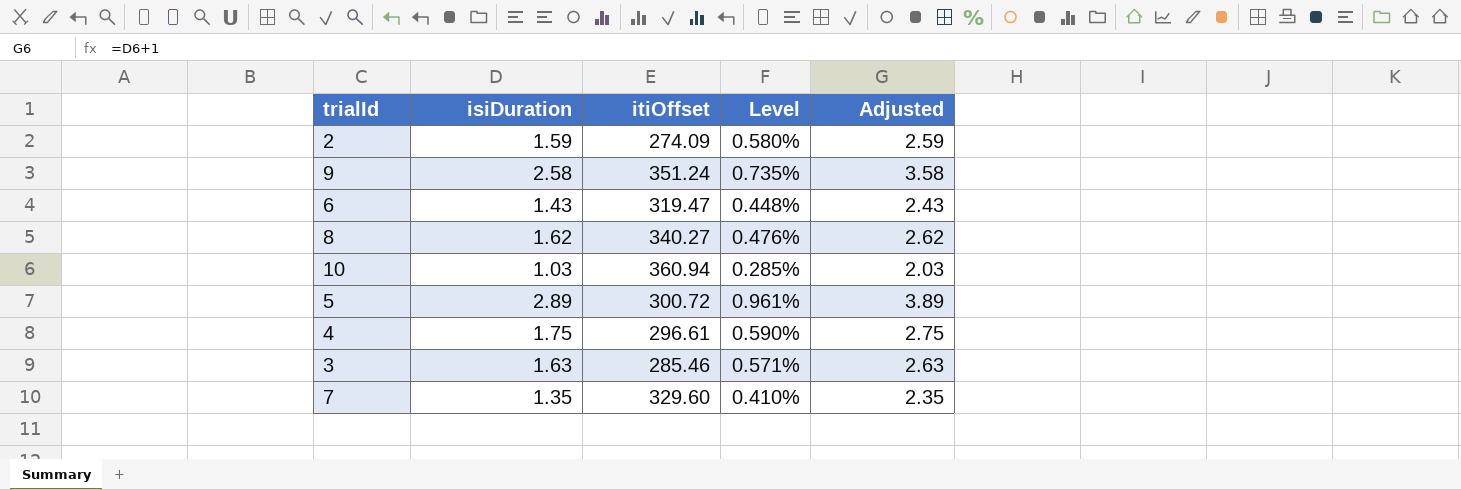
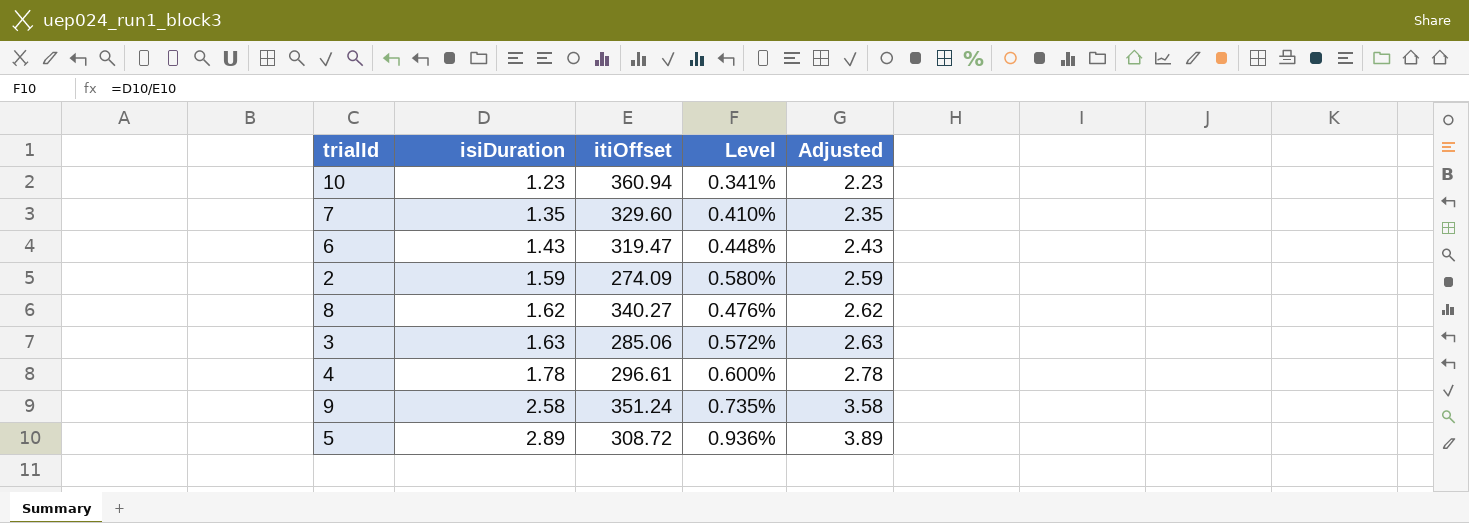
row order: none -> isiDuration ascending
10 | isiDuration: 1.03 -> 1.23
10 | Level: 0.285% -> 0.341%
10 | Adjusted: 2.03 -> 2.23
3 | itiOffset: 285.46 -> 285.06
3 | Level: 0.571% -> 0.572%
4 | isiDuration: 1.75 -> 1.78
4 | Level: 0.590% -> 0.600%
4 | Adjusted: 2.75 -> 2.78
5 | itiOffset: 300.72 -> 308.72
5 | Level: 0.961% -> 0.936%

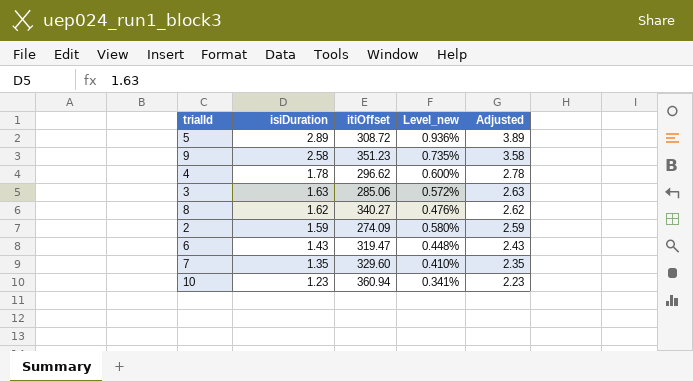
row order: isiDuration ascending -> isiDuration descending
column name: Level -> Level_new
9 | itiOffset: 351.24 -> 351.23
4 | itiOffset: 296.61 -> 296.62

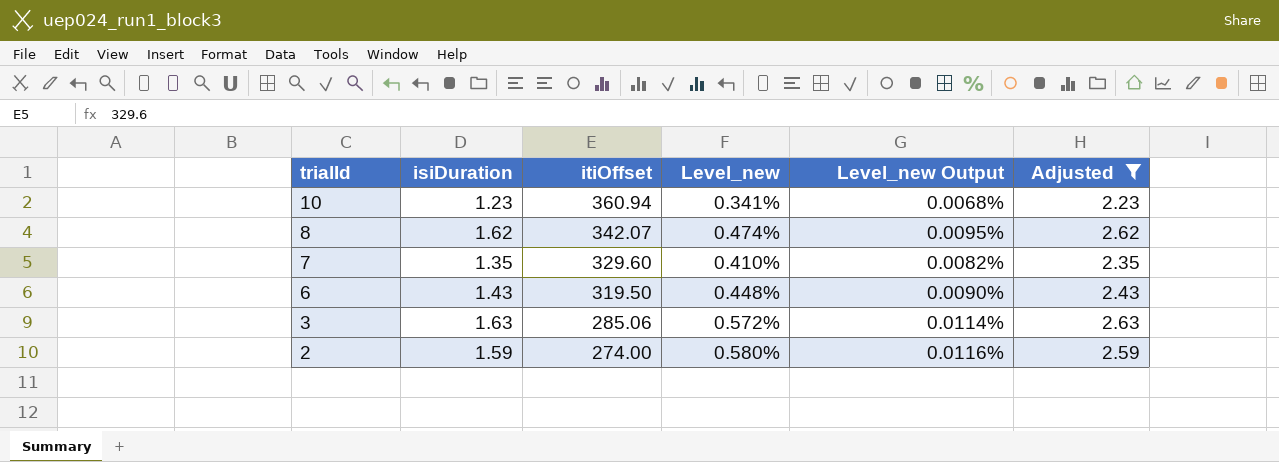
filter: none -> Adjusted <= 2.63
row order: isiDuration descending -> trialId descending
column Level_new Output | formula: none -> [Level_new] * 0.02
8 | itiOffset: 340.27 -> 342.07
8 | Level_new: 0.476% -> 0.474%
6 | itiOffset: 319.47 -> 319.50
2 | itiOffset: 274.09 -> 274.00

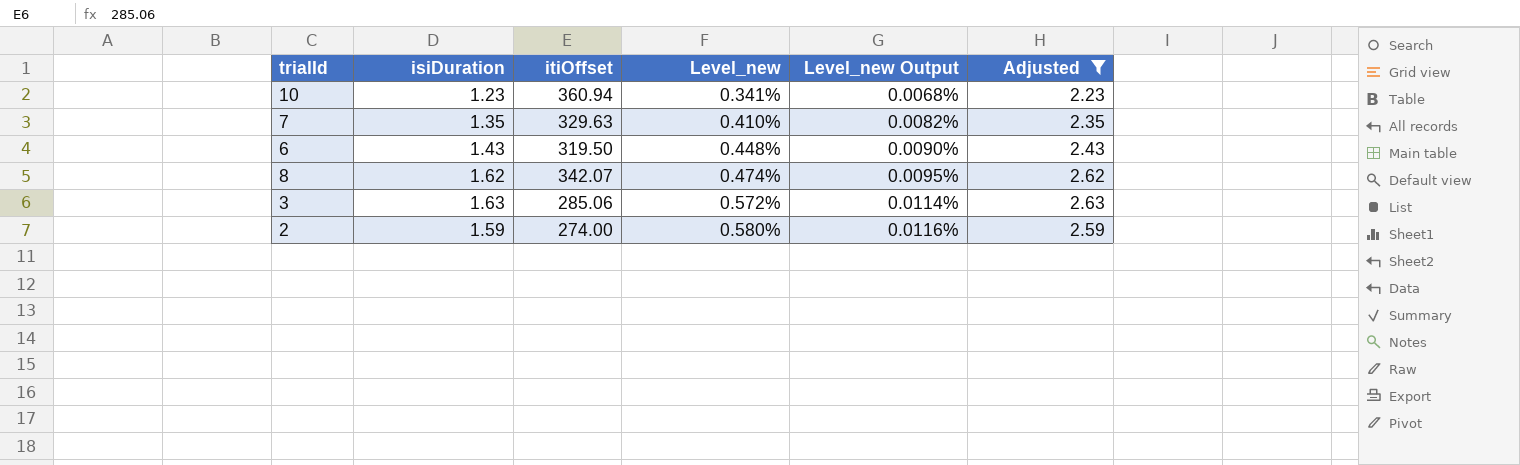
row order: trialId descending -> Level_new ascending
7 | itiOffset: 329.60 -> 329.63

